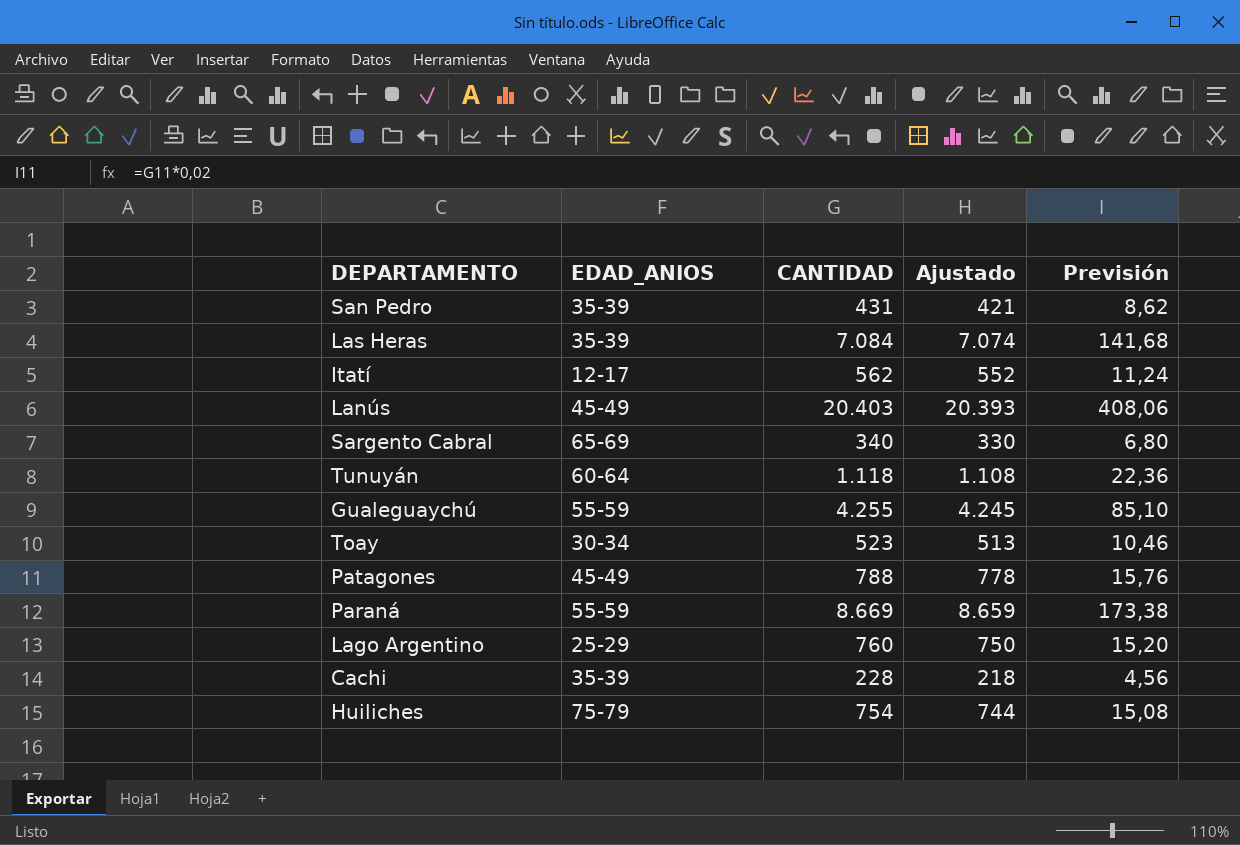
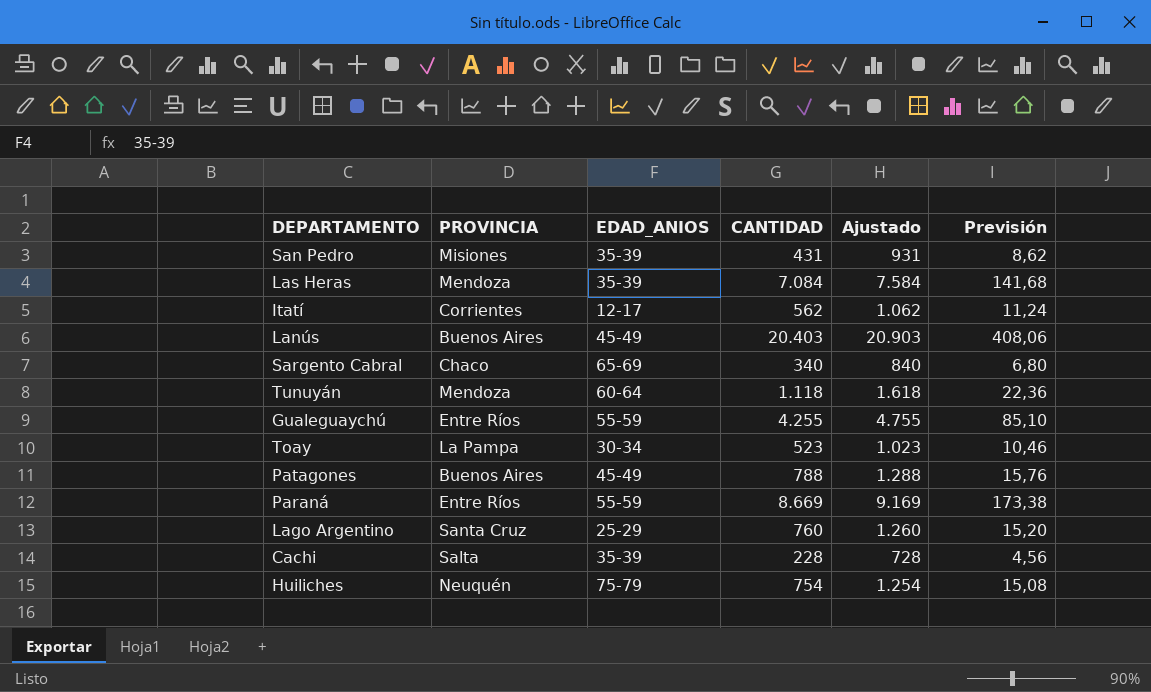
column PROVINCIA | position: none -> 2
column Ajustado | formula: [CANTIDAD] - 10 -> [CANTIDAD] + 500

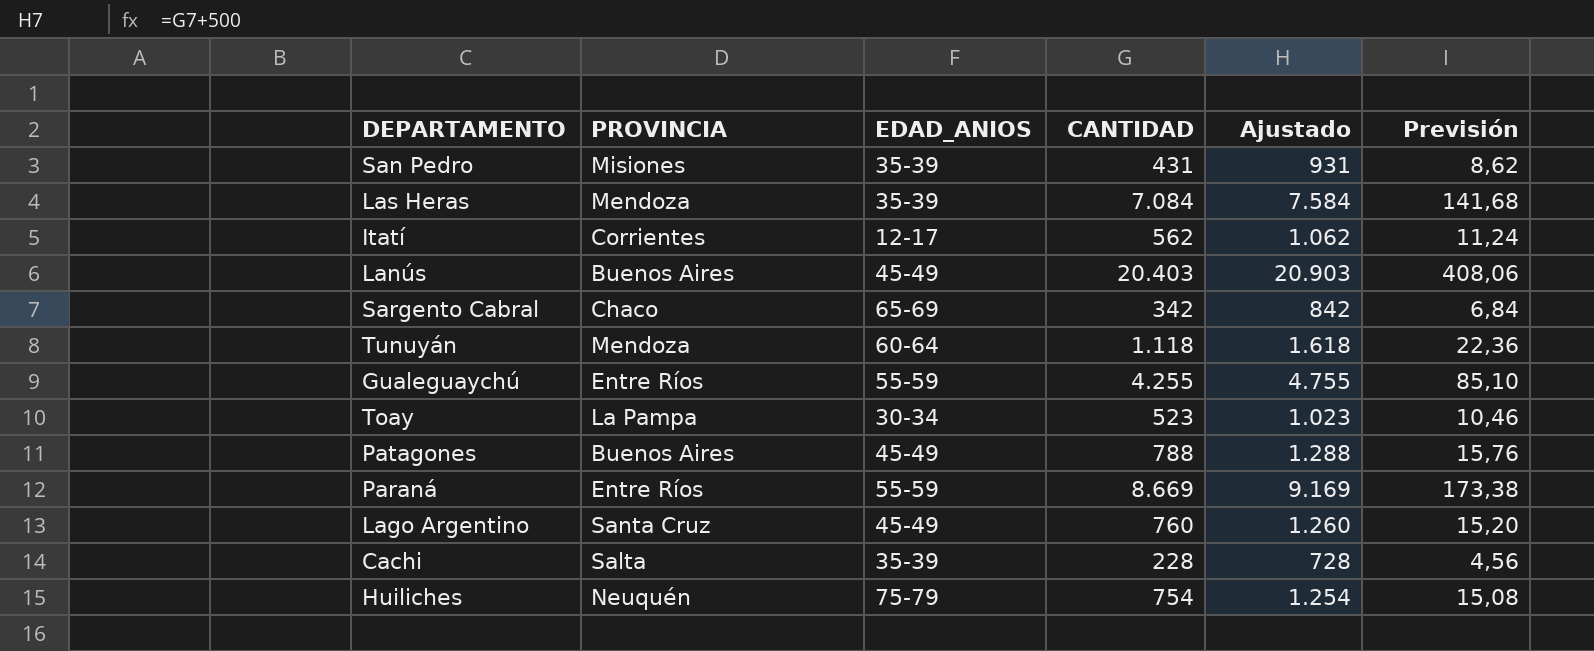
Sargento Cabral | CANTIDAD: 340 -> 342
Sargento Cabral | Ajustado: 840 -> 842
Sargento Cabral | Previsión: 6,80 -> 6,84
Lago Argentino | EDAD_ANIOS: 25-29 -> 45-49

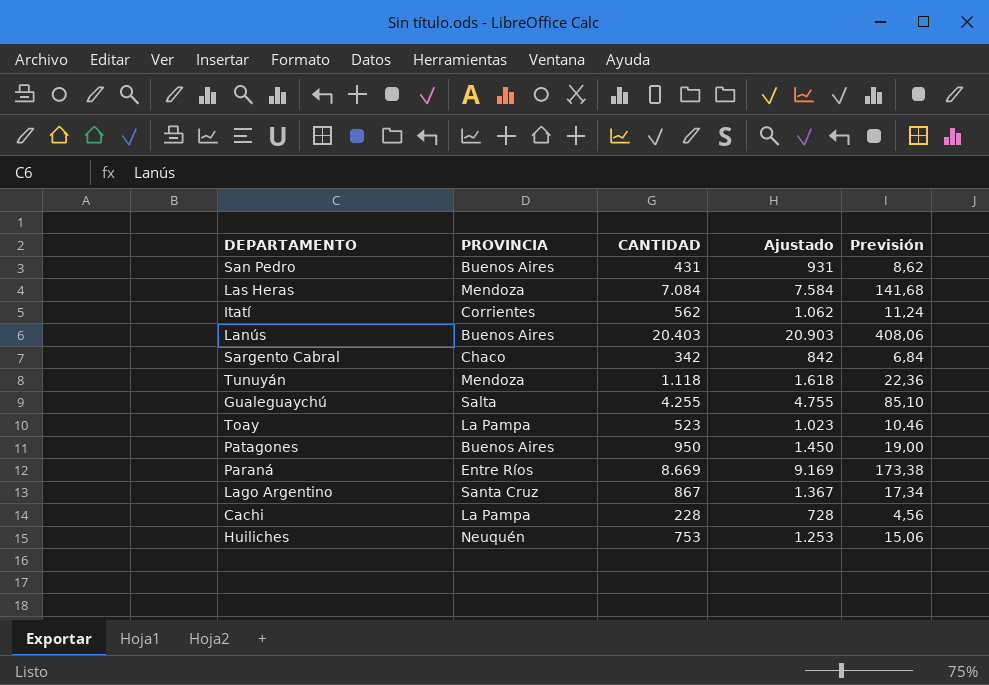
column EDAD_ANIOS | position: 3 -> none
San Pedro | PROVINCIA: Misiones -> Buenos Aires
Gualeguaychú | PROVINCIA: Entre Ríos -> Salta
Patagones | CANTIDAD: 788 -> 950
Patagones | Ajustado: 1.288 -> 1.450
Patagones | Previsión: 15,76 -> 19,00
Lago Argentino | CANTIDAD: 760 -> 867
Lago Argentino | Ajustado: 1.260 -> 1.367
Lago Argentino | Previsión: 15,20 -> 17,34
Cachi | PROVINCIA: Salta -> La Pampa
Huiliches | CANTIDAD: 754 -> 753
Huiliches | Ajustado: 1.254 -> 1.253
Huiliches | Previsión: 15,08 -> 15,06

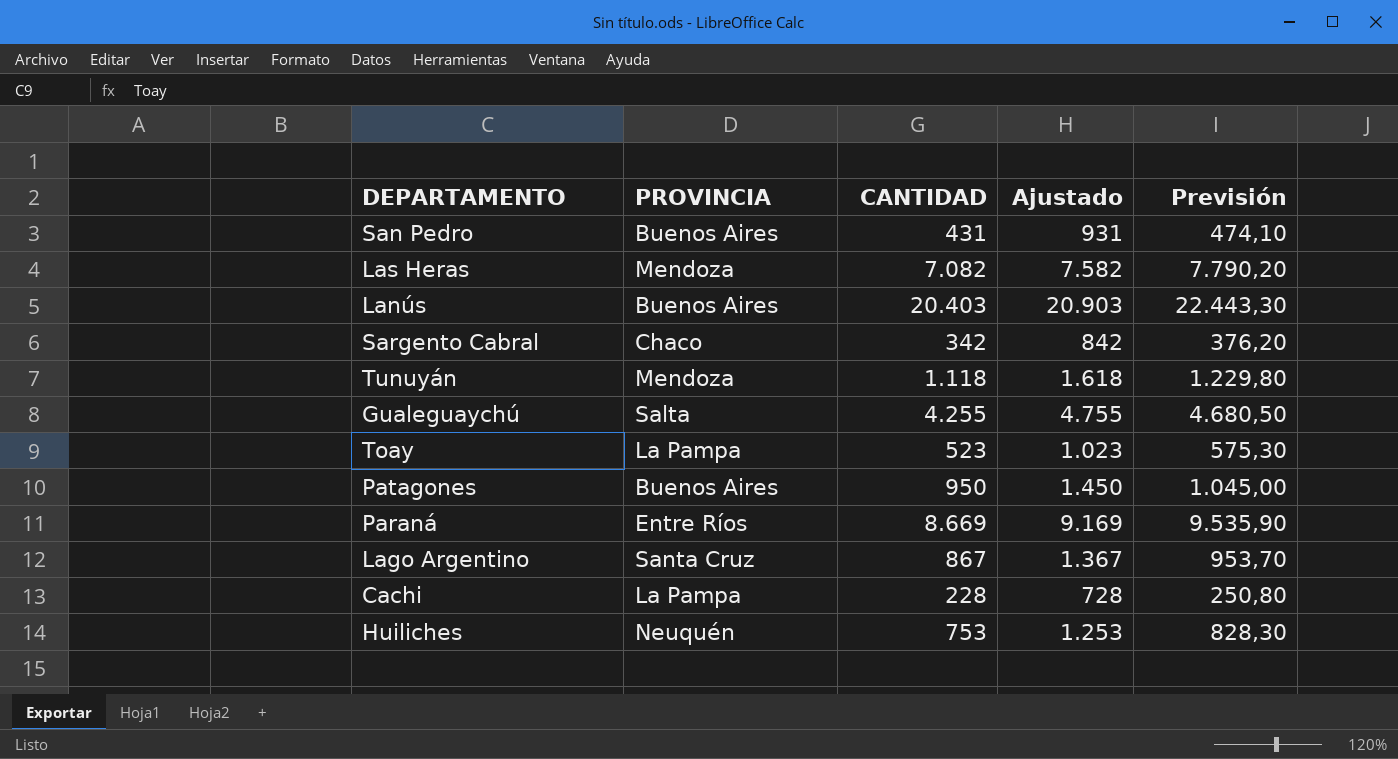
column Previsión | formula: [CANTIDAD] * 0,02 -> [CANTIDAD] * 1,1
row Itatí: Corrientes | 562 | 1.062 | 11,24 -> none
Las Heras | CANTIDAD: 7.084 -> 7.082
Las Heras | Ajustado: 7.584 -> 7.582

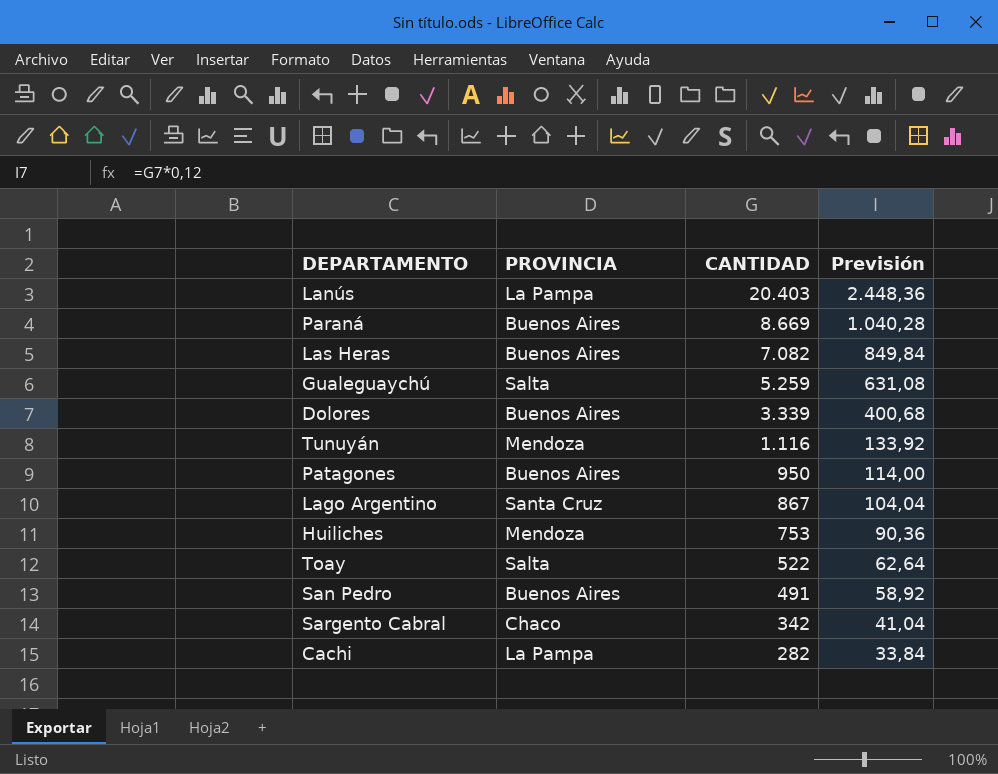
row order: none -> CANTIDAD descending
column Ajustado | formula: [CANTIDAD] + 500 -> none
column Previsión | formula: [CANTIDAD] * 1,1 -> [CANTIDAD] * 0,12
Lanús | PROVINCIA: Buenos Aires -> La Pampa
Paraná | PROVINCIA: Entre Ríos -> Buenos Aires
Las Heras | PROVINCIA: Mendoza -> Buenos Aires
Gualeguaychú | CANTIDAD: 4.255 -> 5.259
row Dolores: none -> Buenos Aires | 3.339 | 400,68
Tunuyán | CANTIDAD: 1.118 -> 1.116
Huiliches | PROVINCIA: Neuquén -> Mendoza
Toay | PROVINCIA: La Pampa -> Salta
Toay | CANTIDAD: 523 -> 522
San Pedro | CANTIDAD: 431 -> 491
Cachi | CANTIDAD: 228 -> 282

